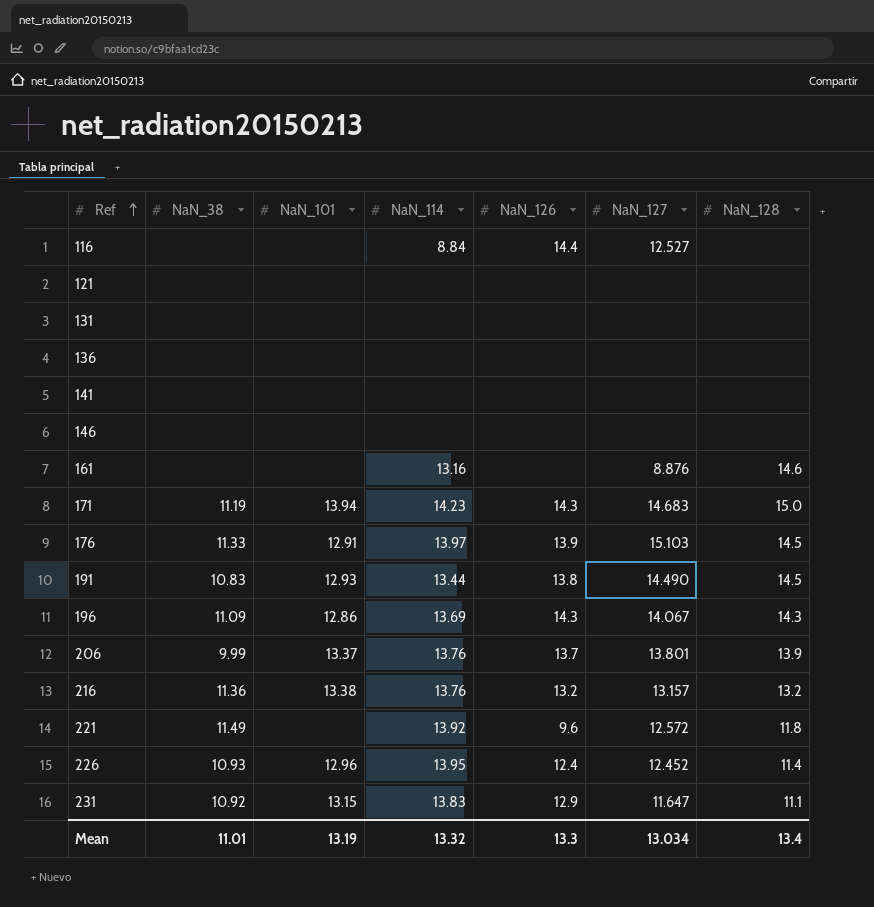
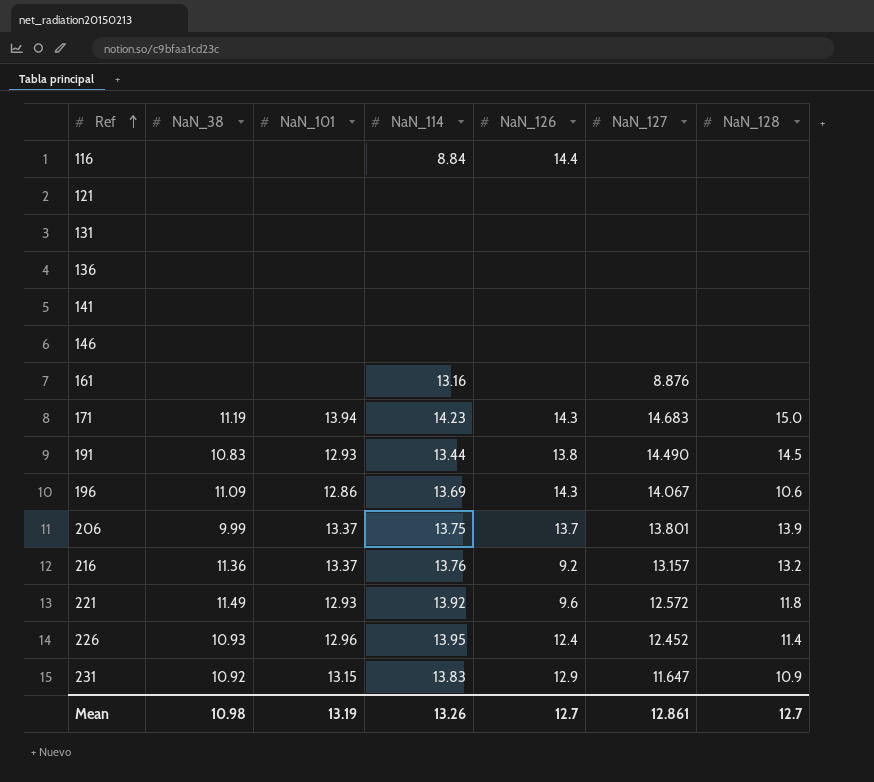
row 176: 11.33 | 12.91 | 13.97 | 13.9 | 15.103 | 14.5 -> none
116 | NaN_127: 12.527 -> none
161 | NaN_128: 14.6 -> none
196 | NaN_128: 14.3 -> 10.6
206 | NaN_114: 13.76 -> 13.75
216 | NaN_101: 13.38 -> 13.37
216 | NaN_126: 13.2 -> 9.2
221 | NaN_101: none -> 12.93
231 | NaN_128: 11.1 -> 10.9
Mean | NaN_38: 11.01 -> 10.98
Mean | NaN_114: 13.32 -> 13.26
Mean | NaN_126: 13.3 -> 12.7
Mean | NaN_127: 13.034 -> 12.861
Mean | NaN_128: 13.4 -> 12.7

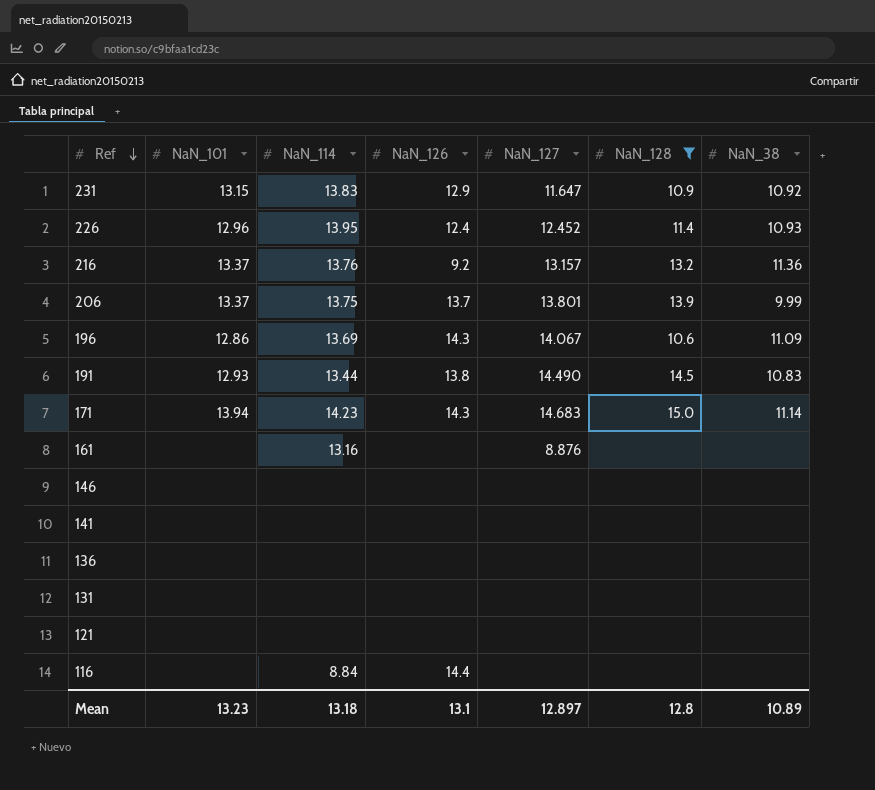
filter: none -> NaN_128 != 11.8
row order: Ref ascending -> Ref descending
column NaN_38 | position: 2 -> 7
171 | NaN_38: 11.19 -> 11.14
Mean | NaN_101: 13.19 -> 13.23
Mean | NaN_114: 13.26 -> 13.18
Mean | NaN_126: 12.7 -> 13.1
Mean | NaN_127: 12.861 -> 12.897
Mean | NaN_128: 12.7 -> 12.8
Mean | NaN_38: 10.98 -> 10.89

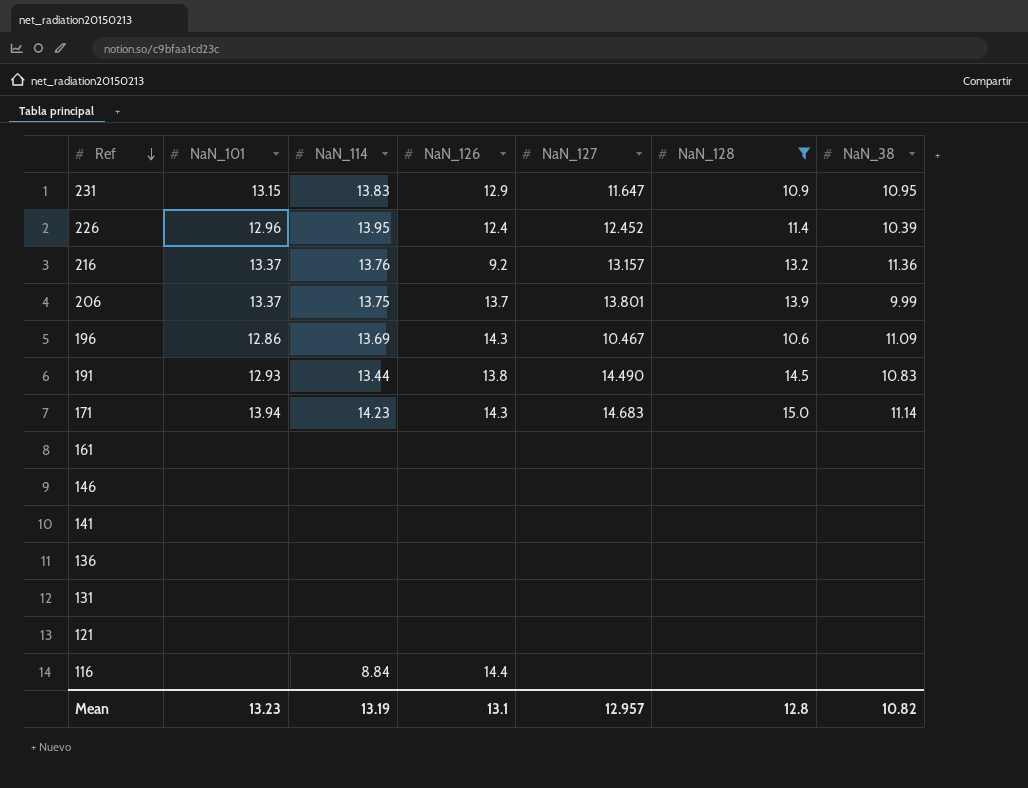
231 | NaN_38: 10.92 -> 10.95
226 | NaN_38: 10.93 -> 10.39
196 | NaN_127: 14.067 -> 10.467
161 | NaN_114: 13.16 -> none
161 | NaN_127: 8.876 -> none
Mean | NaN_114: 13.18 -> 13.19
Mean | NaN_127: 12.897 -> 12.957
Mean | NaN_38: 10.89 -> 10.82

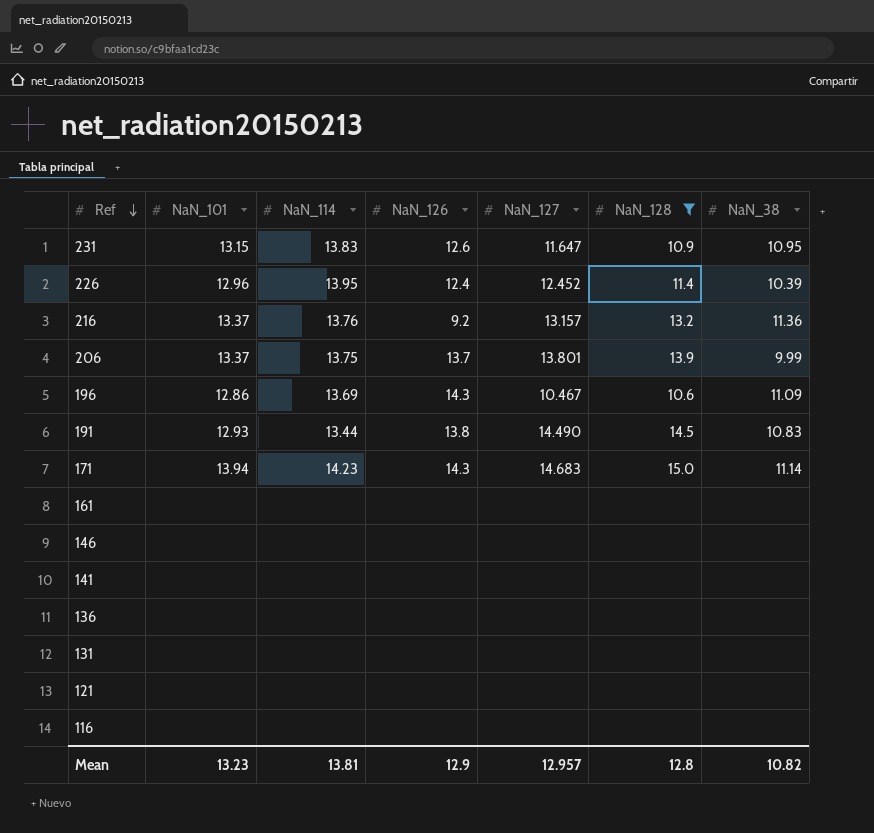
231 | NaN_126: 12.9 -> 12.6
116 | NaN_114: 8.84 -> none
116 | NaN_126: 14.4 -> none
Mean | NaN_114: 13.19 -> 13.81
Mean | NaN_126: 13.1 -> 12.9

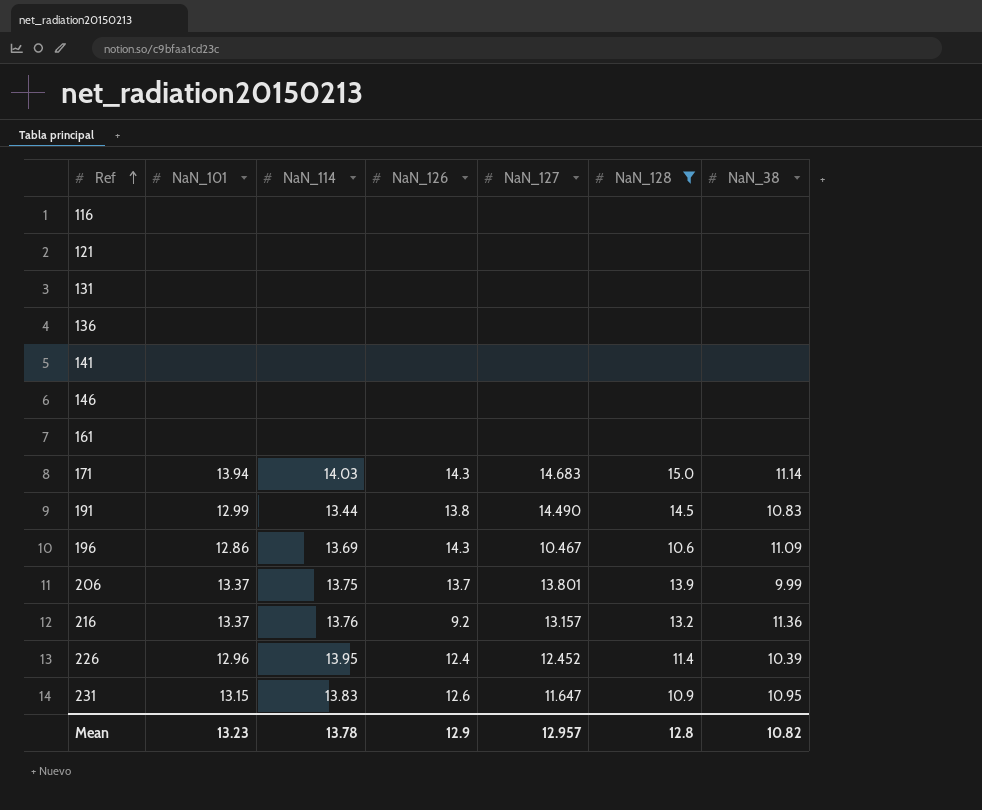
row order: Ref descending -> Ref ascending
171 | NaN_114: 14.23 -> 14.03
191 | NaN_101: 12.93 -> 12.99
Mean | NaN_114: 13.81 -> 13.78

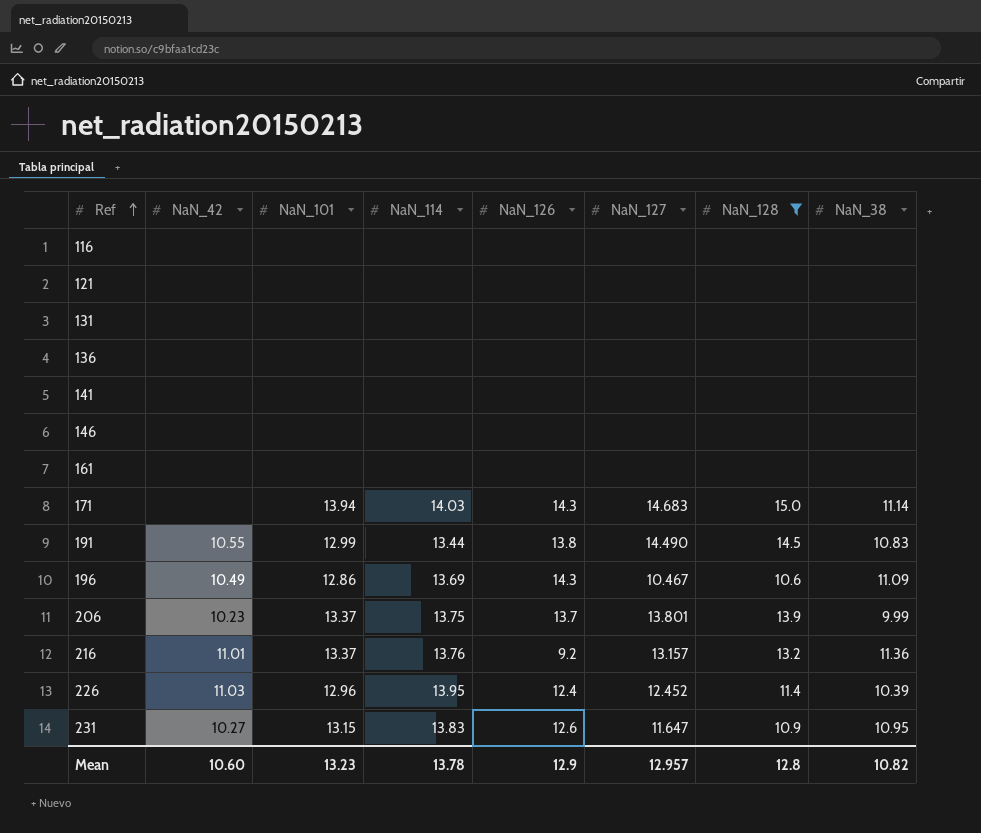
column NaN_42 | position: none -> 2

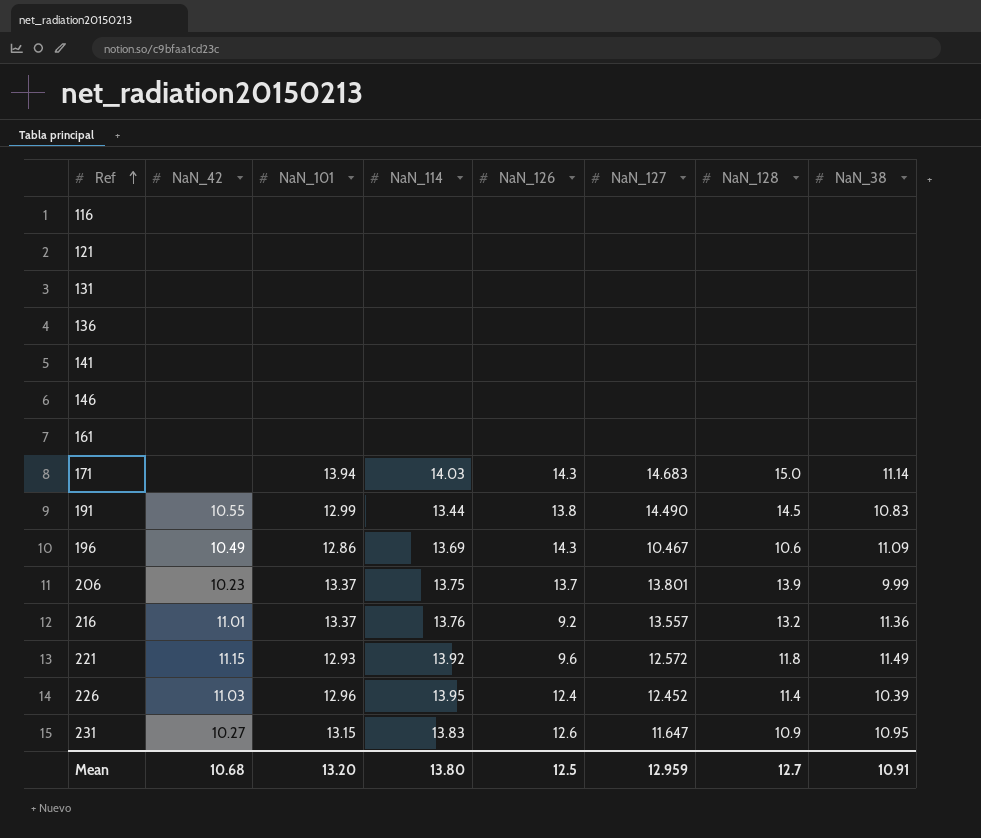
filter: NaN_128 != 11.8 -> none
216 | NaN_127: 13.157 -> 13.557
Mean | NaN_42: 10.60 -> 10.68
Mean | NaN_101: 13.23 -> 13.20
Mean | NaN_114: 13.78 -> 13.80
Mean | NaN_126: 12.9 -> 12.5
Mean | NaN_127: 12.957 -> 12.959
Mean | NaN_128: 12.8 -> 12.7
Mean | NaN_38: 10.82 -> 10.91

